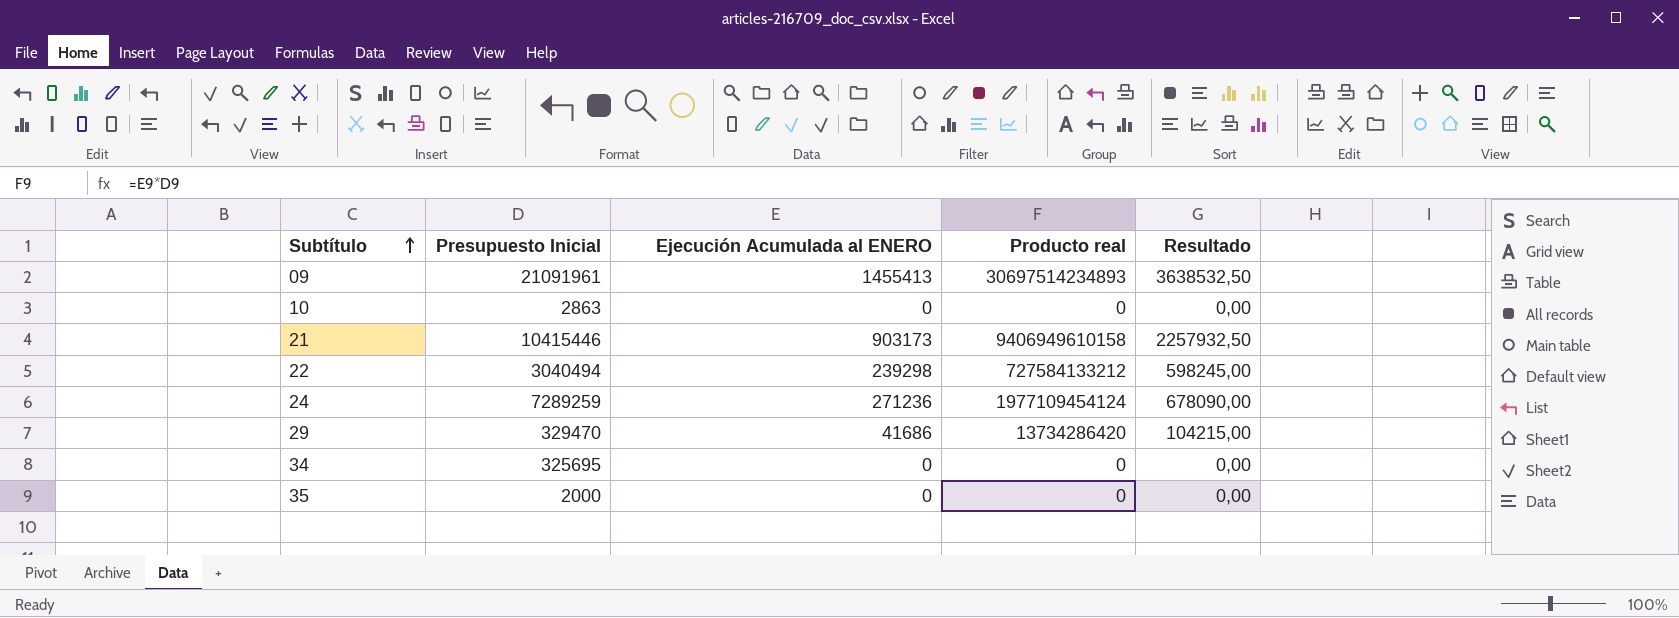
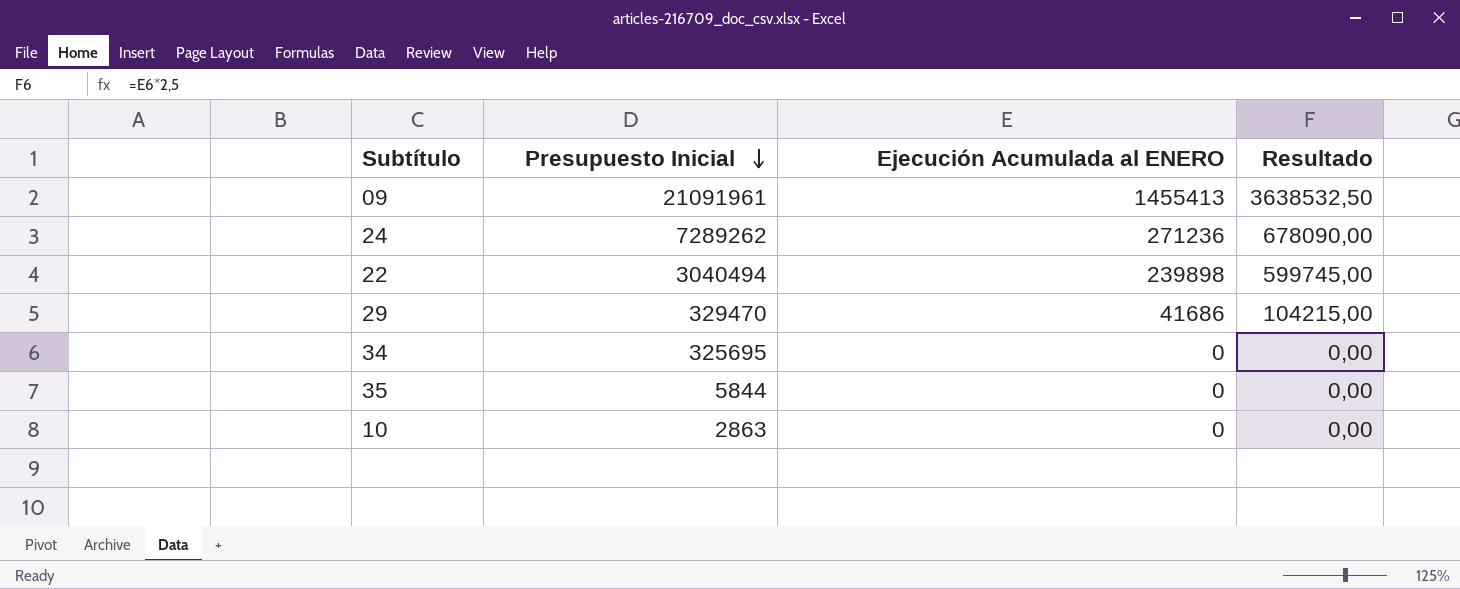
row order: Subtítulo ascending -> Presupuesto Inicial descending
column Producto real | formula: [Presupuesto Inicial] * [Ejecución Acumulada al ENERO] -> none
row 21: 10415446 | 903173 | 9406949610158 | 2257932,50 -> none
24 | Presupuesto Inicial: 7289259 -> 7289262
22 | Ejecución Acumulada al ENERO: 239298 -> 239898
22 | Resultado: 598245,00 -> 599745,00
35 | Presupuesto Inicial: 2000 -> 5844

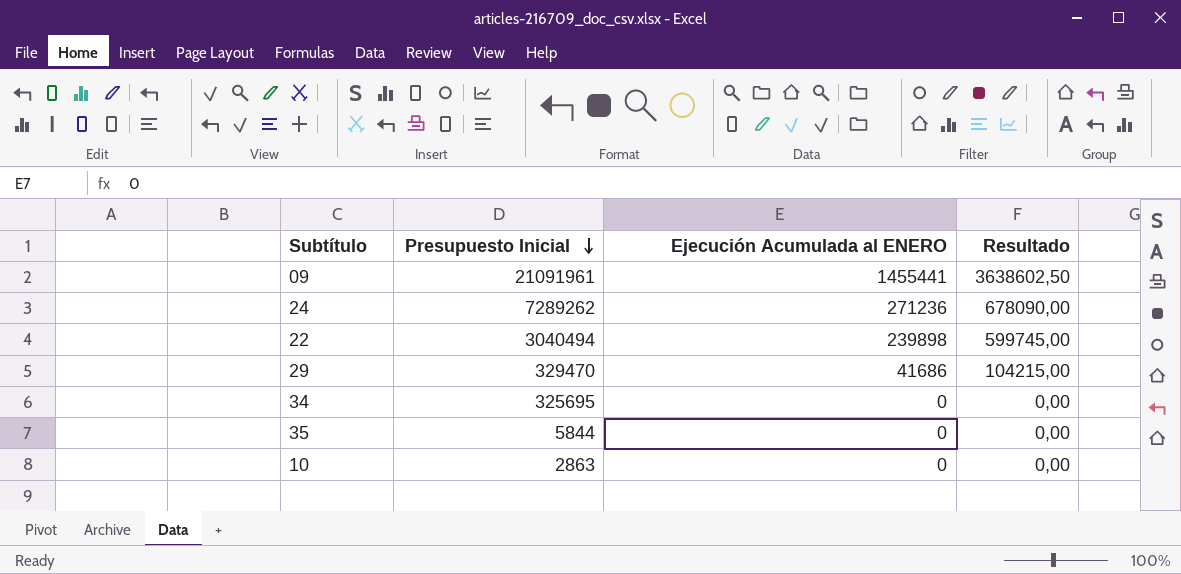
09 | Ejecución Acumulada al ENERO: 1455413 -> 1455441
09 | Resultado: 3638532,50 -> 3638602,50

